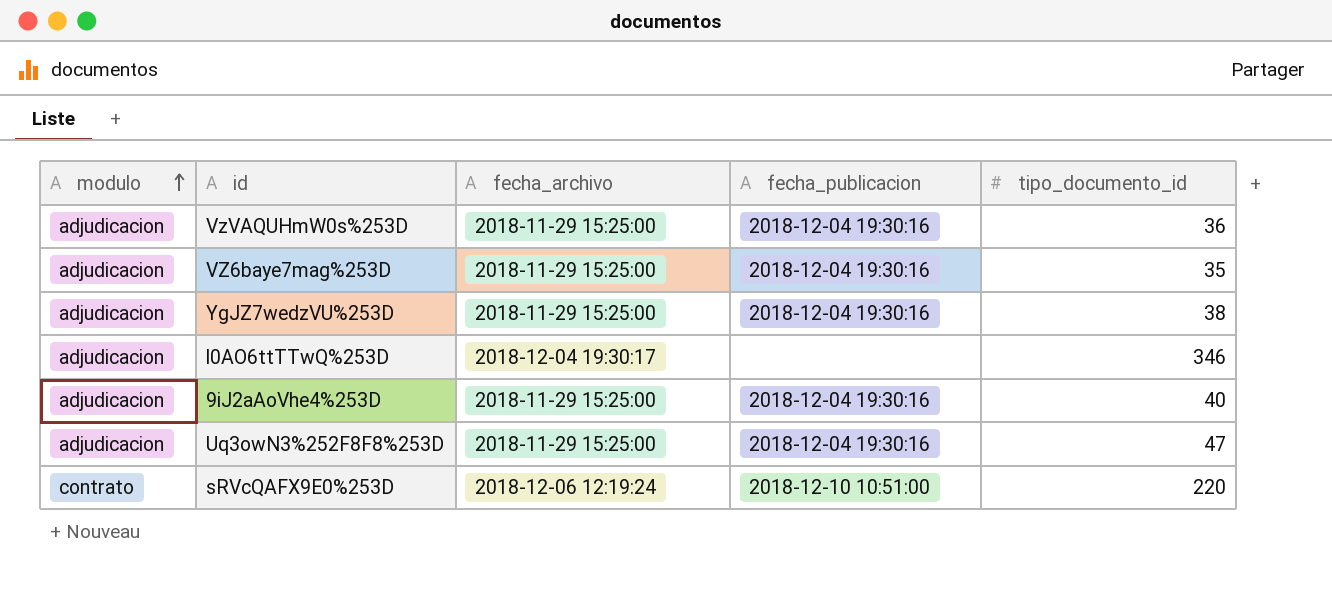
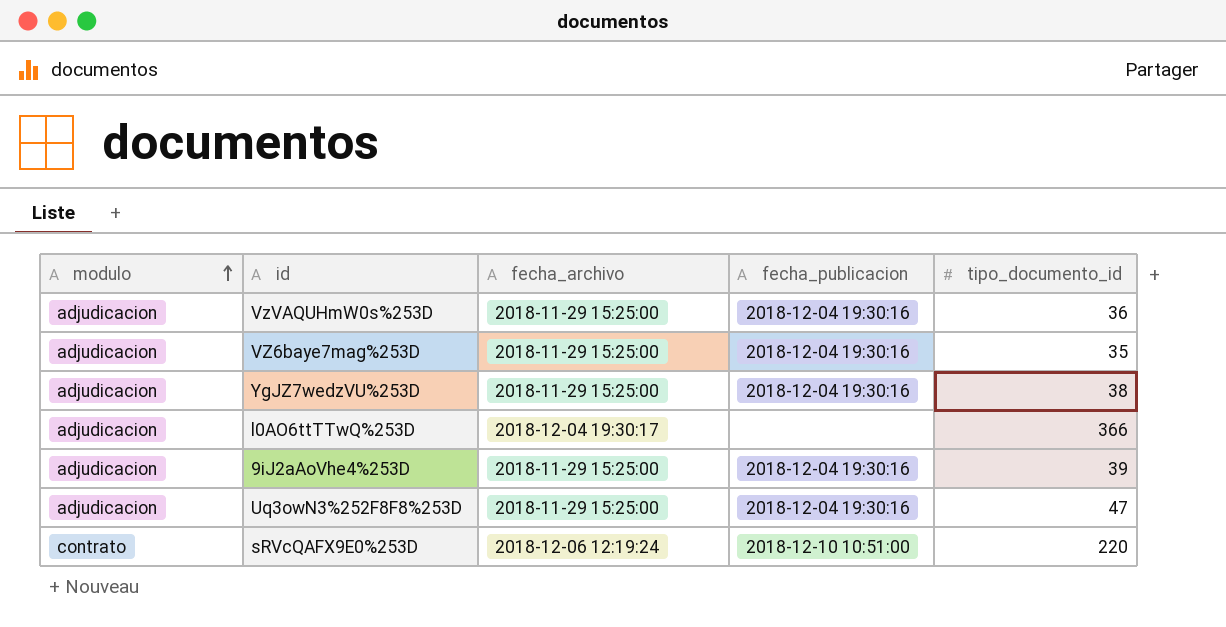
l0AO6ttTTwQ%253D | tipo_documento_id: 346 -> 366
9iJ2aAoVhe4%253D | tipo_documento_id: 40 -> 39

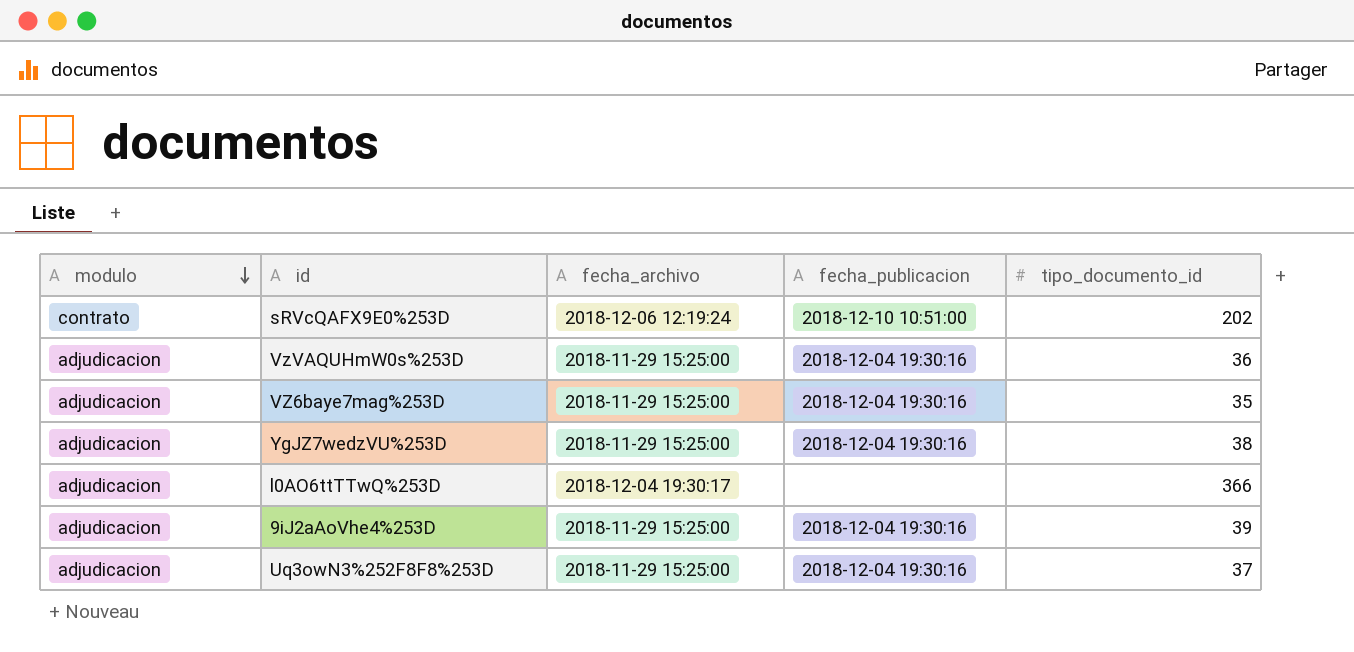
row order: modulo ascending -> modulo descending
sRVcQAFX9E0%253D | tipo_documento_id: 220 -> 202
Uq3owN3%252F8F8%253D | tipo_documento_id: 47 -> 37

